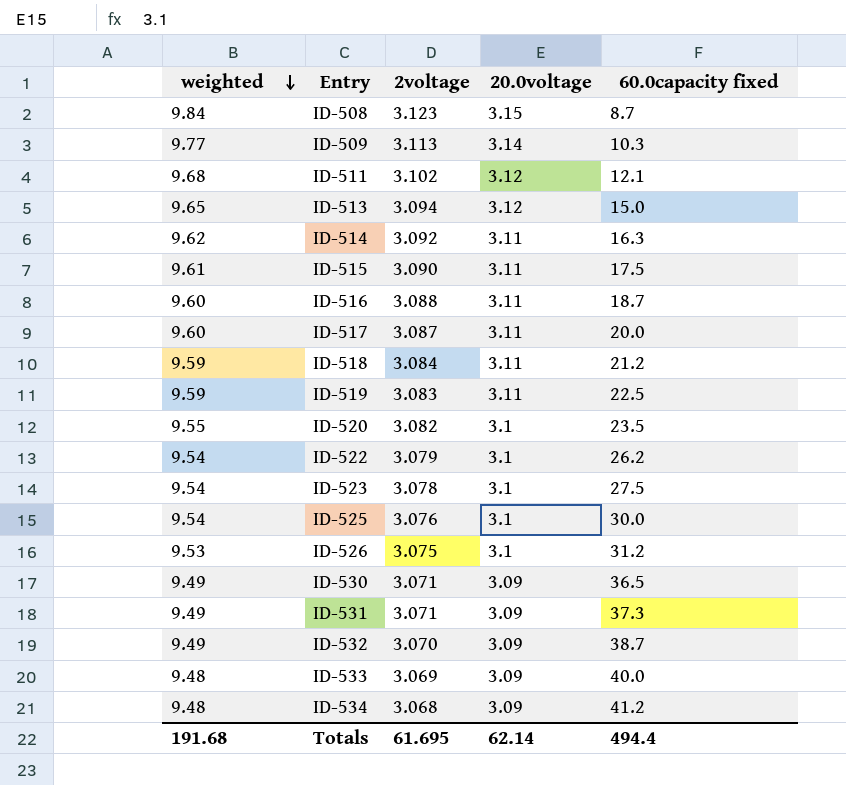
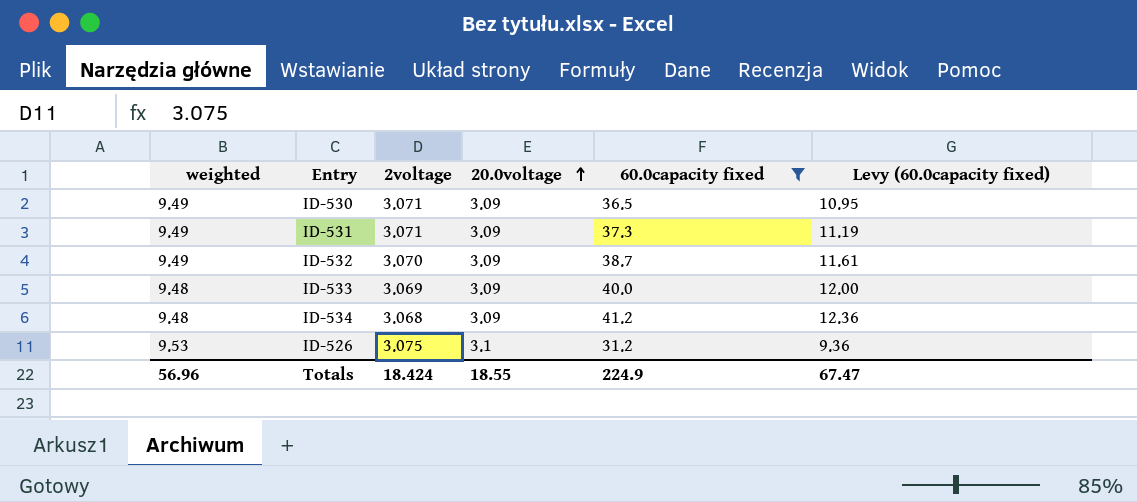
filter: none -> 60.0capacity fixed >= 31.2
row order: weighted descending -> 20.0voltage ascending
column Levy (60.0capacity fixed) | formula: none -> [60.0capacity fixed] * 0.3
Totals | weighted: 191.68 -> 56.96
Totals | 2voltage: 61.695 -> 18.424
Totals | 20.0voltage: 62.14 -> 18.55
Totals | 60.0capacity fixed: 494.4 -> 224.9

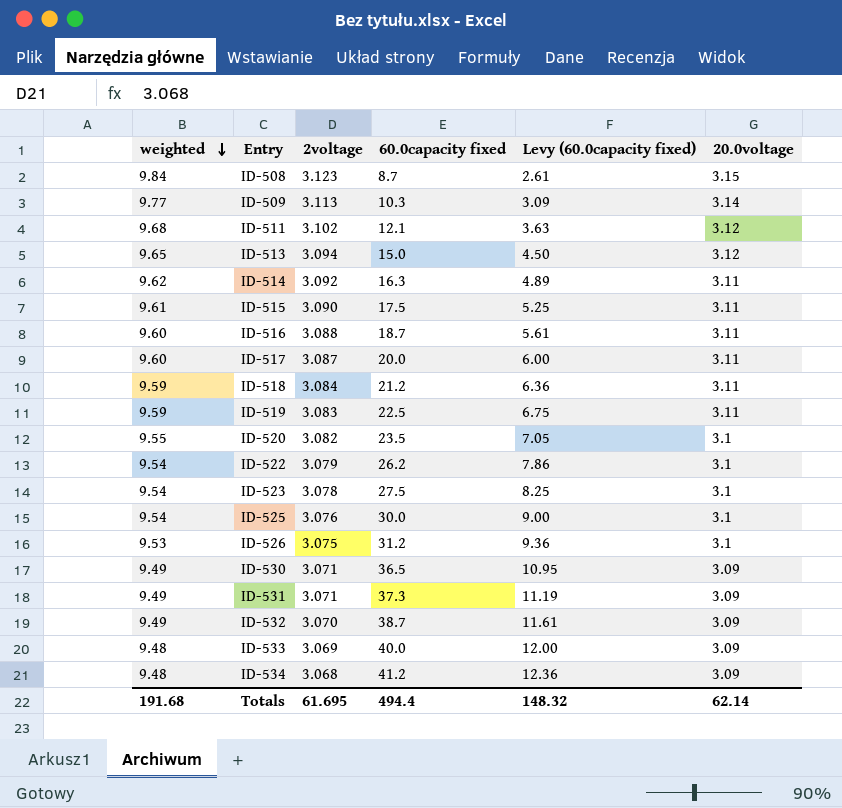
filter: 60.0capacity fixed >= 31.2 -> none
row order: 20.0voltage ascending -> weighted descending
column 20.0voltage | position: 4 -> 6
Totals | weighted: 56.96 -> 191.68
Totals | 2voltage: 18.424 -> 61.695
Totals | 60.0capacity fixed: 224.9 -> 494.4
Totals | Levy (60.0capacity fixed): 67.47 -> 148.32
Totals | 20.0voltage: 18.55 -> 62.14

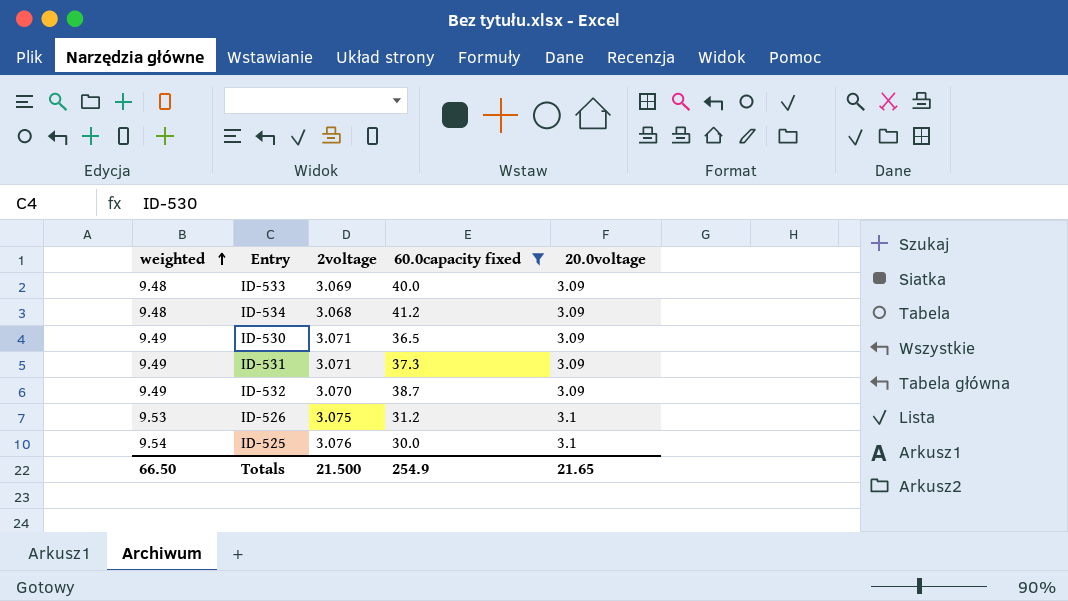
filter: none -> 60.0capacity fixed >= 30.0
row order: weighted descending -> weighted ascending
column Levy (60.0capacity fixed) | formula: [60.0capacity fixed] * 0.3 -> none
Totals | weighted: 191.68 -> 66.50
Totals | 2voltage: 61.695 -> 21.500
Totals | 60.0capacity fixed: 494.4 -> 254.9
Totals | 20.0voltage: 62.14 -> 21.65

